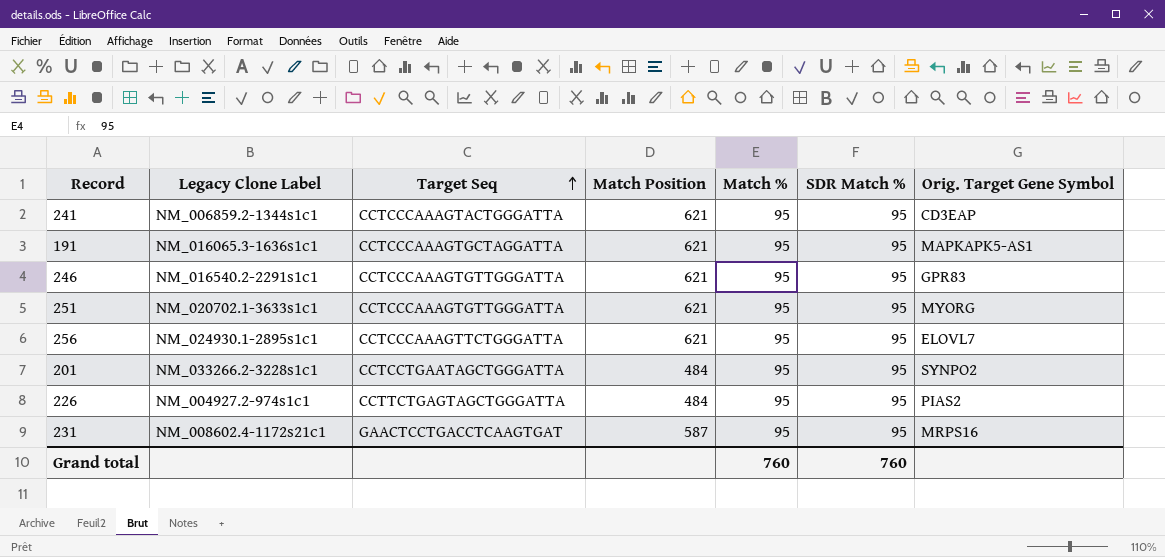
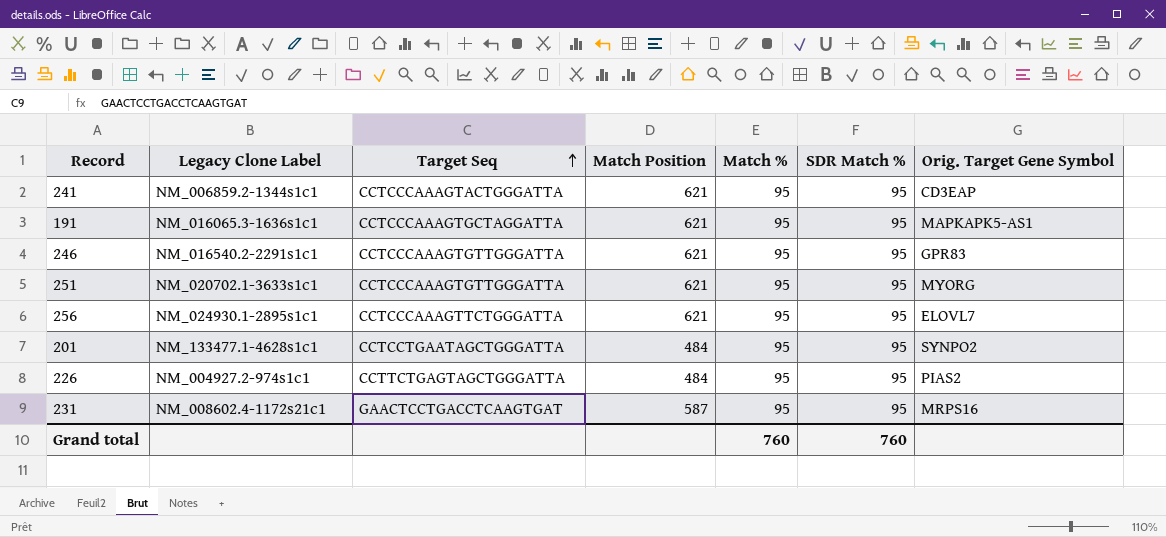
201 | Legacy Clone Label: NM_033266.2-3228s1c1 -> NM_133477.1-4628s1c1

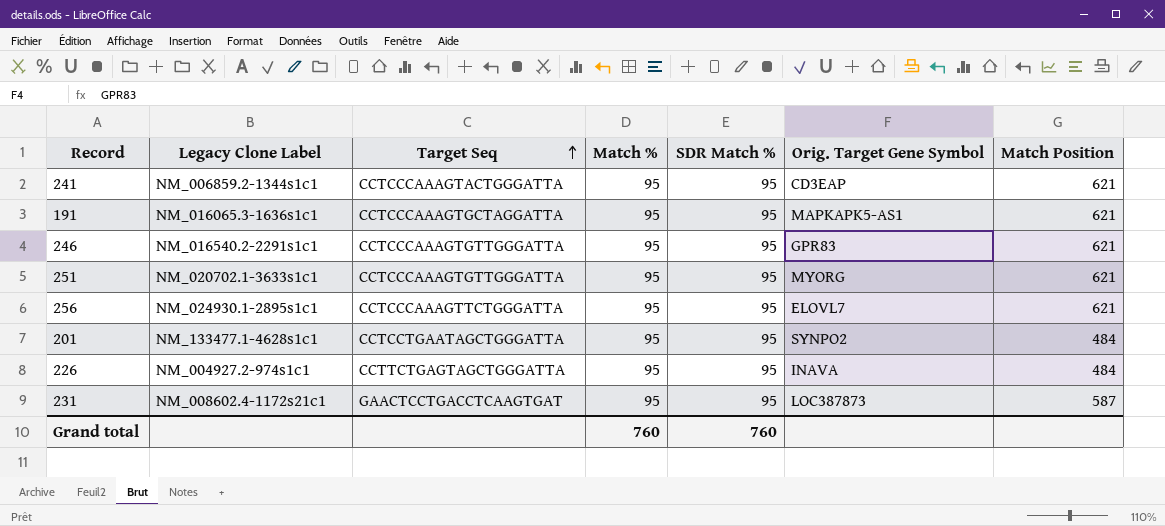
column Match Position | position: 4 -> 7
226 | Orig. Target Gene Symbol: PIAS2 -> INAVA
231 | Orig. Target Gene Symbol: MRPS16 -> LOC387873

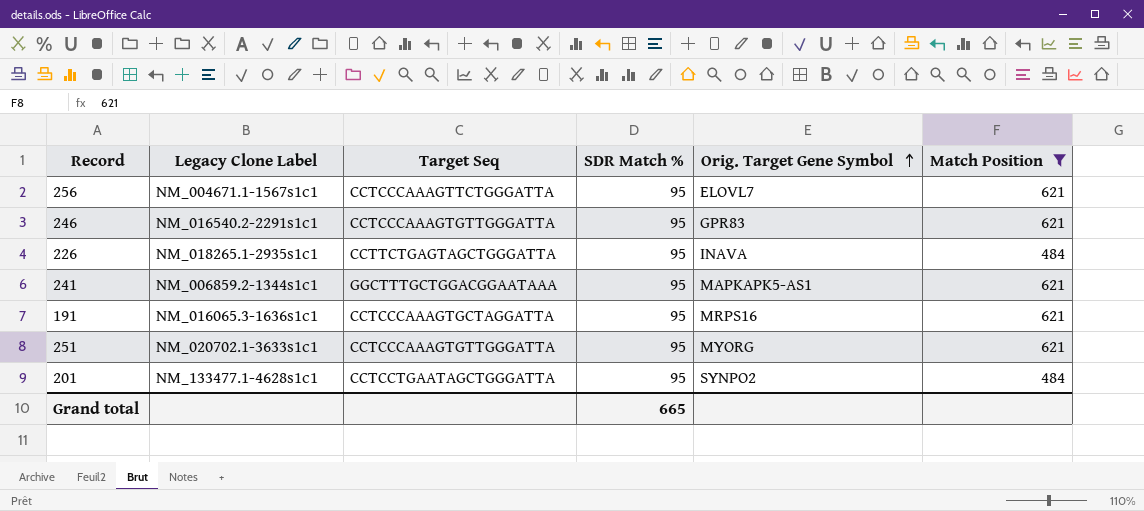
filter: none -> Match Position != 587
row order: Target Seq ascending -> Orig. Target Gene Symbol ascending
column Match % | position: 4 -> none
256 | Legacy Clone Label: NM_024930.1-2895s1c1 -> NM_004671.1-1567s1c1
226 | Legacy Clone Label: NM_004927.2-974s1c1 -> NM_018265.1-2935s1c1
241 | Target Seq: CCTCCCAAAGTACTGGGATTA -> GGCTTTGCTGGACGGAATAAA
241 | Orig. Target Gene Symbol: CD3EAP -> MAPKAPK5-AS1
191 | Orig. Target Gene Symbol: MAPKAPK5-AS1 -> MRPS16
Grand total | SDR Match %: 760 -> 665

